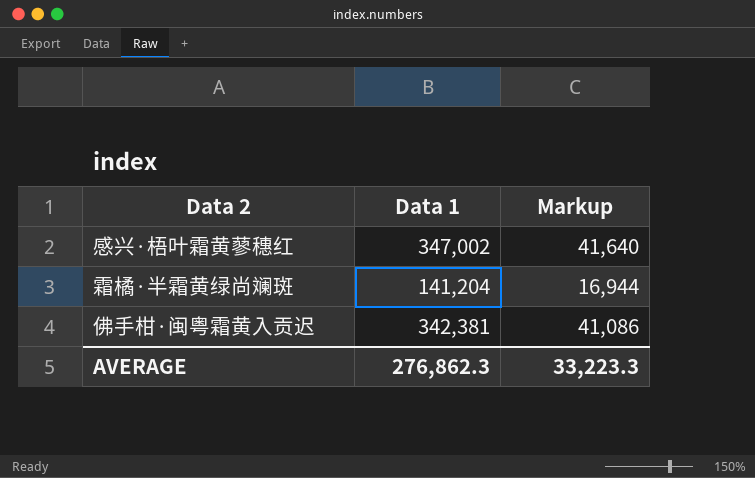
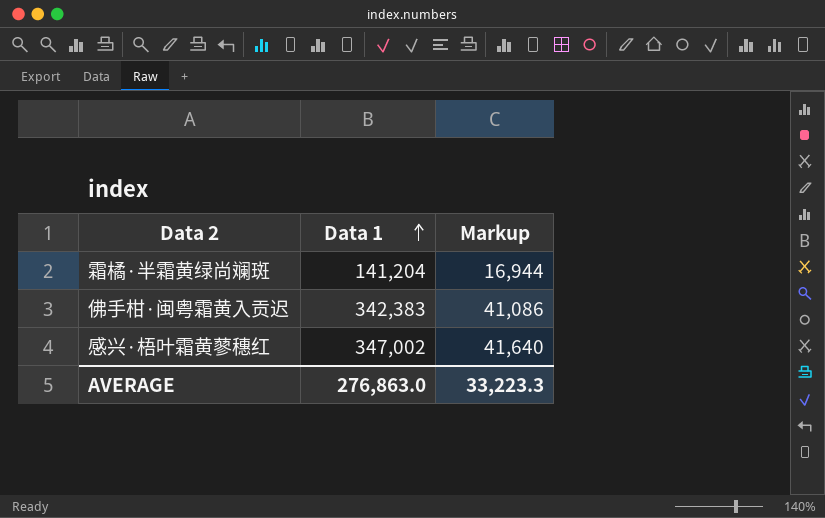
row order: none -> Data 1 ascending
佛手柑·闽粤霜黄入贡迟 | Data 1: 342,381 -> 342,383
AVERAGE | Data 1: 276,862.3 -> 276,863.0

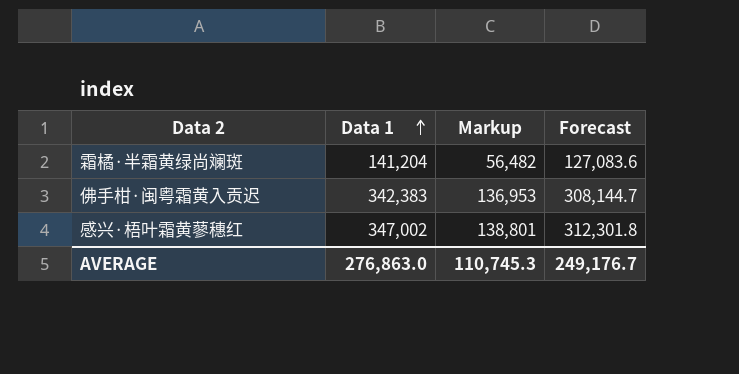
column Markup | formula: [Data 1] * 0.12 -> [Data 1] * 0.4
column Forecast | formula: none -> [Data 1] * 0.9
AVERAGE | Markup: 33,223.3 -> 110,745.3

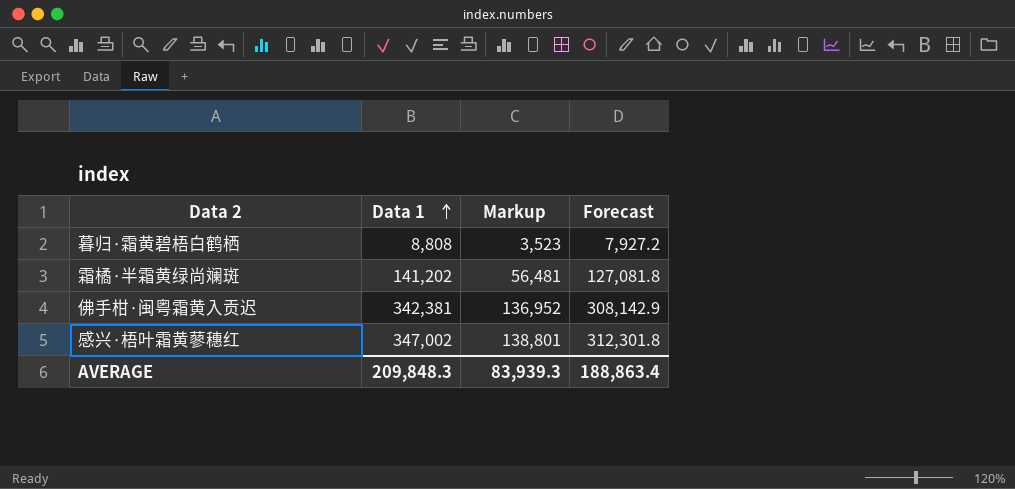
row 暮归·霜黄碧梧白鹤栖: none -> 8,808 | 3,523 | 7,927.2
霜橘·半霜黄绿尚斓斑 | Data 1: 141,204 -> 141,202
霜橘·半霜黄绿尚斓斑 | Markup: 56,482 -> 56,481
霜橘·半霜黄绿尚斓斑 | Forecast: 127,083.6 -> 127,081.8
佛手柑·闽粤霜黄入贡迟 | Data 1: 342,383 -> 342,381
佛手柑·闽粤霜黄入贡迟 | Markup: 136,953 -> 136,952
佛手柑·闽粤霜黄入贡迟 | Forecast: 308,144.7 -> 308,142.9
AVERAGE | Data 1: 276,863.0 -> 209,848.3
AVERAGE | Markup: 110,745.3 -> 83,939.3
AVERAGE | Forecast: 249,176.7 -> 188,863.4

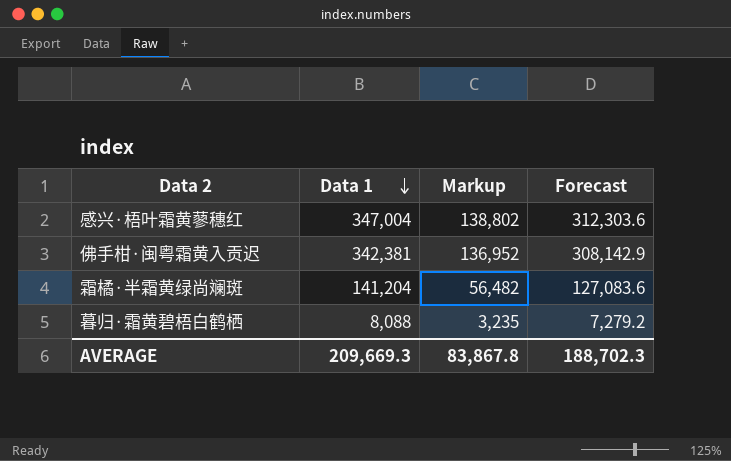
row order: Data 1 ascending -> Data 1 descending
感兴·梧叶霜黄蓼穗红 | Data 1: 347,002 -> 347,004
感兴·梧叶霜黄蓼穗红 | Markup: 138,801 -> 138,802
感兴·梧叶霜黄蓼穗红 | Forecast: 312,301.8 -> 312,303.6
霜橘·半霜黄绿尚斓斑 | Data 1: 141,202 -> 141,204
霜橘·半霜黄绿尚斓斑 | Markup: 56,481 -> 56,482
霜橘·半霜黄绿尚斓斑 | Forecast: 127,081.8 -> 127,083.6
暮归·霜黄碧梧白鹤栖 | Data 1: 8,808 -> 8,088
暮归·霜黄碧梧白鹤栖 | Markup: 3,523 -> 3,235
暮归·霜黄碧梧白鹤栖 | Forecast: 7,927.2 -> 7,279.2
AVERAGE | Data 1: 209,848.3 -> 209,669.3
AVERAGE | Markup: 83,939.3 -> 83,867.8
AVERAGE | Forecast: 188,863.4 -> 188,702.3

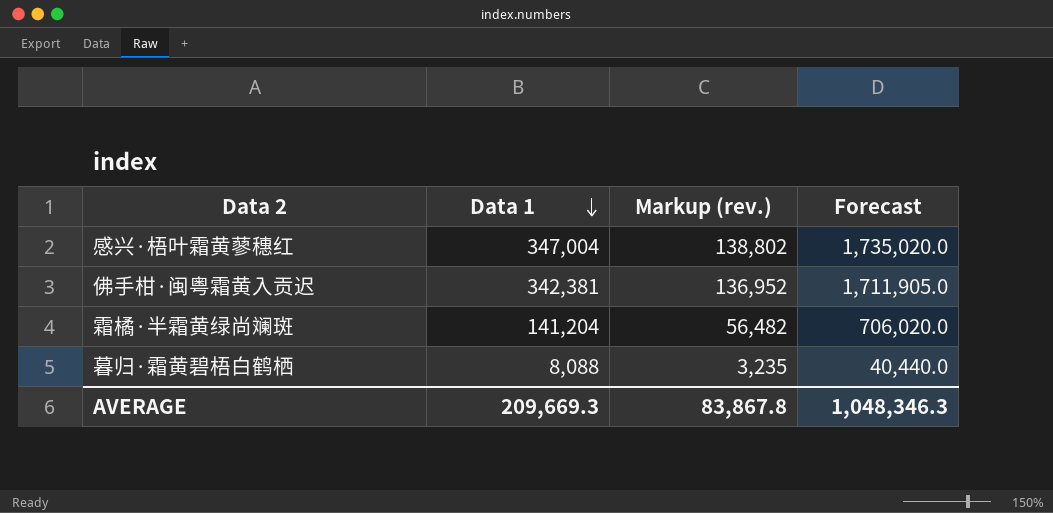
column name: Markup -> Markup (rev.)
column Forecast | formula: [Data 1] * 0.9 -> [Data 1] * 5
AVERAGE | Forecast: 188,702.3 -> 1,048,346.3

